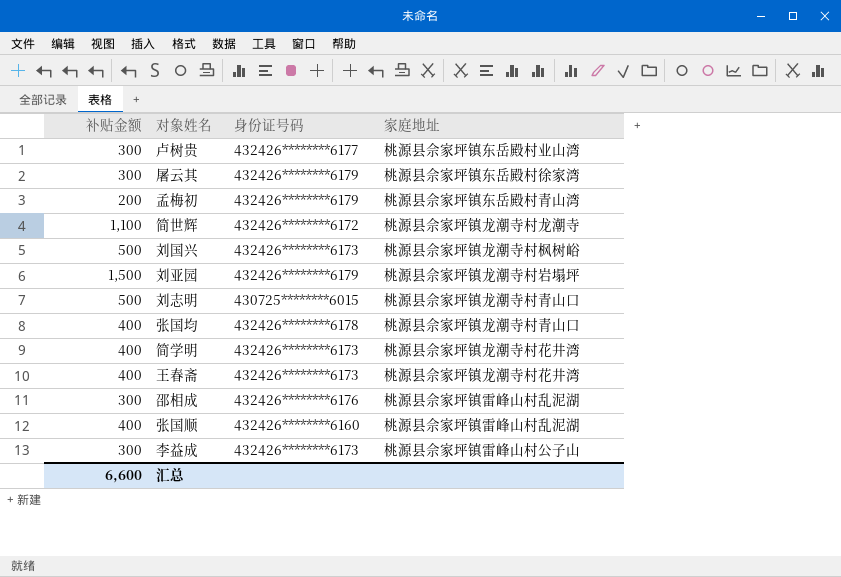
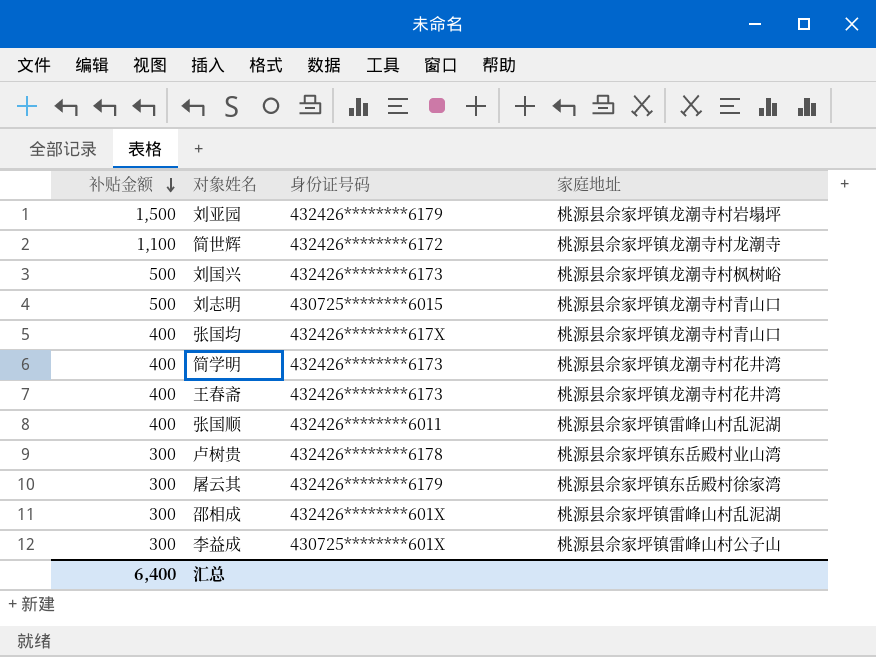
row order: none -> 补贴金额 descending
row 孟梅初: 200 | 432426********6179 | 桃源县佘家坪镇东岳殿村青山湾 -> none
张国均 | 身份证号码: 432426********6178 -> 432426********617X
张国顺 | 身份证号码: 432426********6160 -> 432426********6011
卢树贵 | 身份证号码: 432426********6177 -> 432426********6178
邵相成 | 身份证号码: 432426********6176 -> 432426********601X
李益成 | 身份证号码: 432426********6173 -> 430725********601X
汇总 | 补贴金额: 6,600 -> 6,400

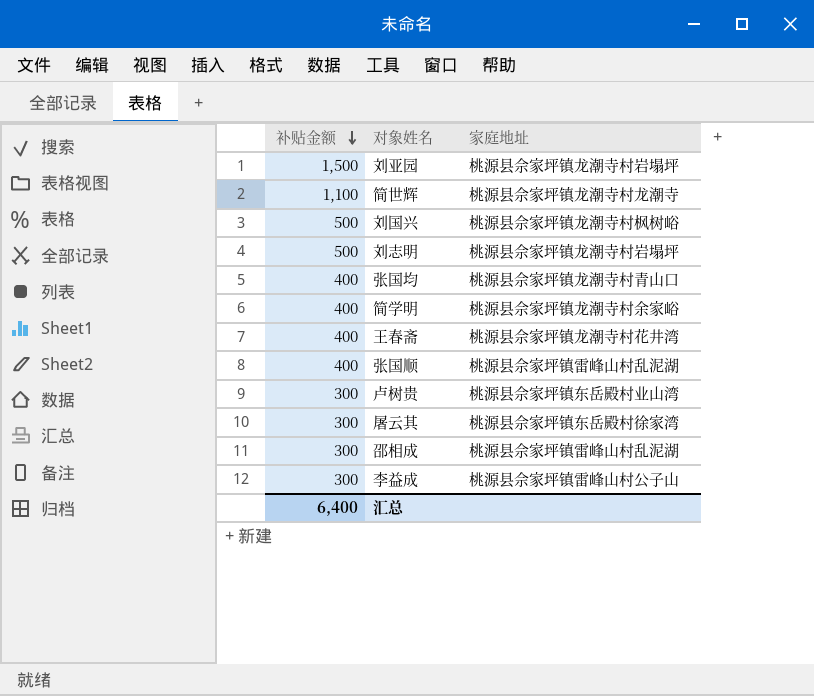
column 身份证号码 | position: 3 -> none
刘志明 | 家庭地址: 桃源县佘家坪镇龙潮寺村青山口 -> 桃源县佘家坪镇龙潮寺村岩塌坪
简学明 | 家庭地址: 桃源县佘家坪镇龙潮寺村花井湾 -> 桃源县佘家坪镇龙潮寺村余家峪

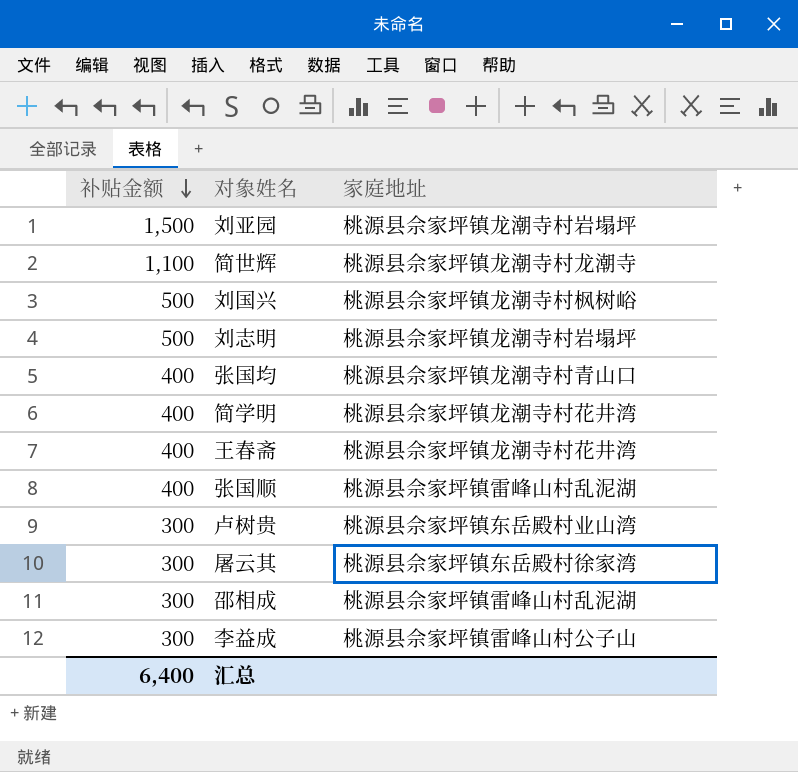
简学明 | 家庭地址: 桃源县佘家坪镇龙潮寺村余家峪 -> 桃源县佘家坪镇龙潮寺村花井湾

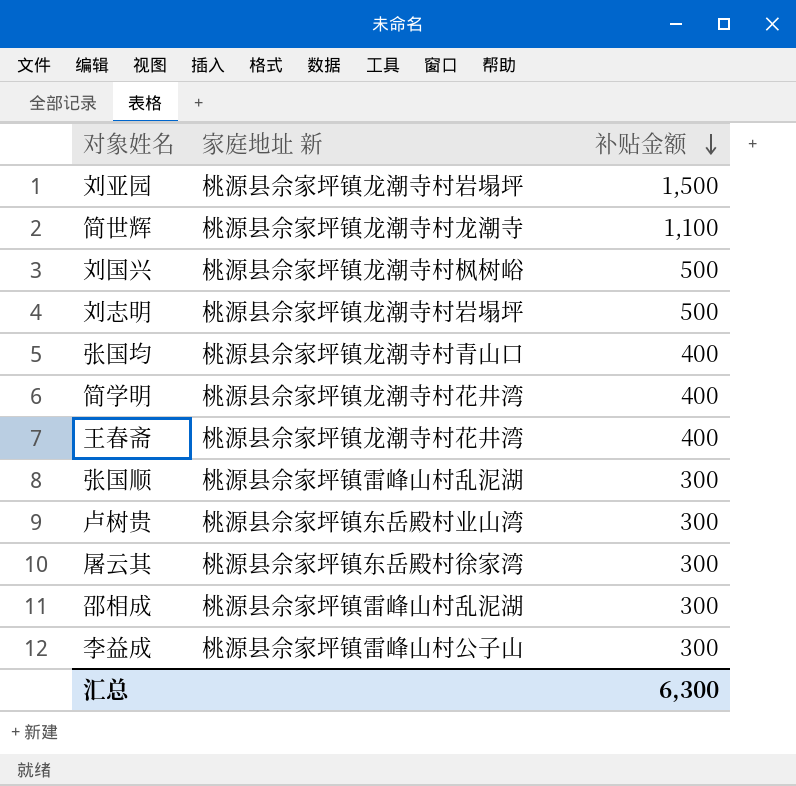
column name: 家庭地址 -> 家庭地址 新
column 补贴金额 | position: 1 -> 3
张国顺 | 补贴金额: 400 -> 300
汇总 | 补贴金额: 6,400 -> 6,300

